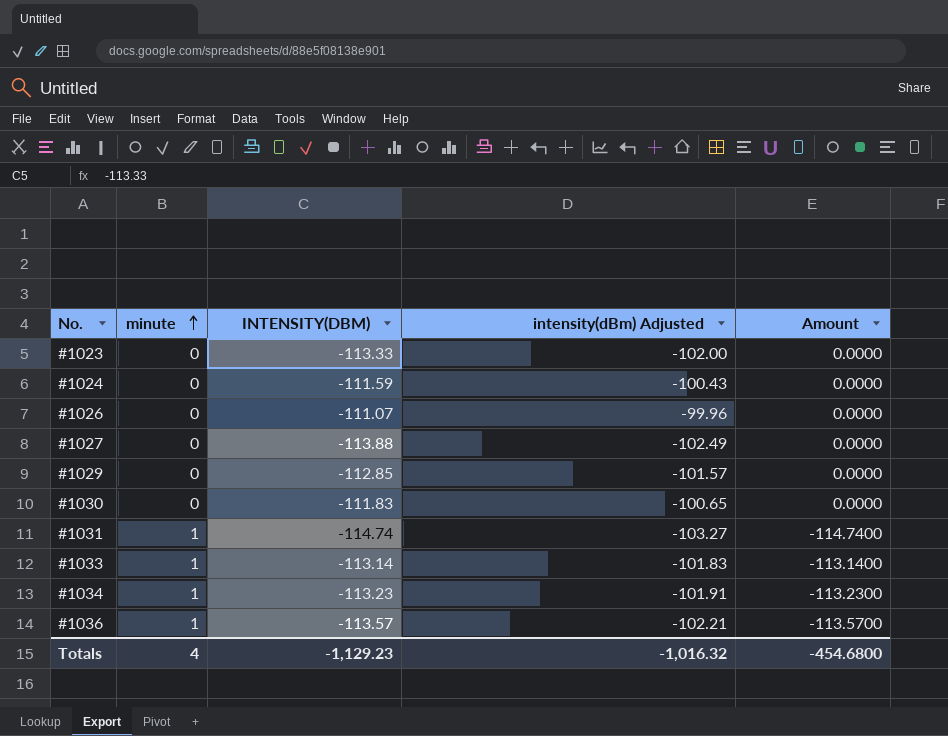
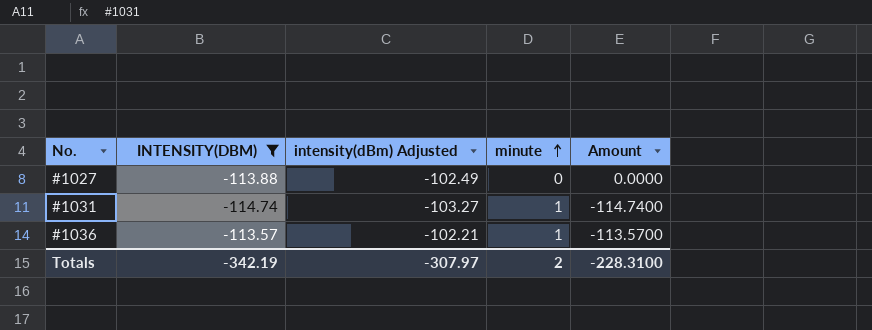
filter: none -> INTENSITY(DBM) <= -113.57
column minute | position: 2 -> 4
Totals | INTENSITY(DBM): -1,129.23 -> -342.19
Totals | intensity(dBm) Adjusted: -1,016.32 -> -307.97
Totals | minute: 4 -> 2
Totals | Amount: -454.6800 -> -228.3100

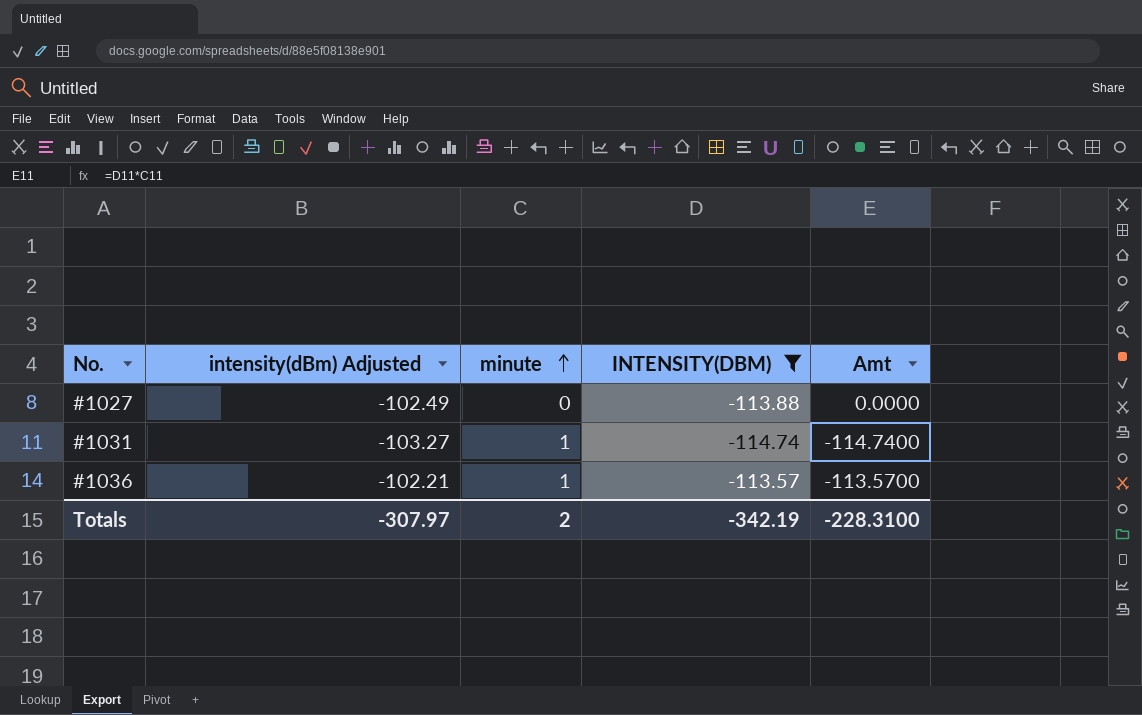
column INTENSITY(DBM) | position: 2 -> 4
column name: Amount -> Amt

